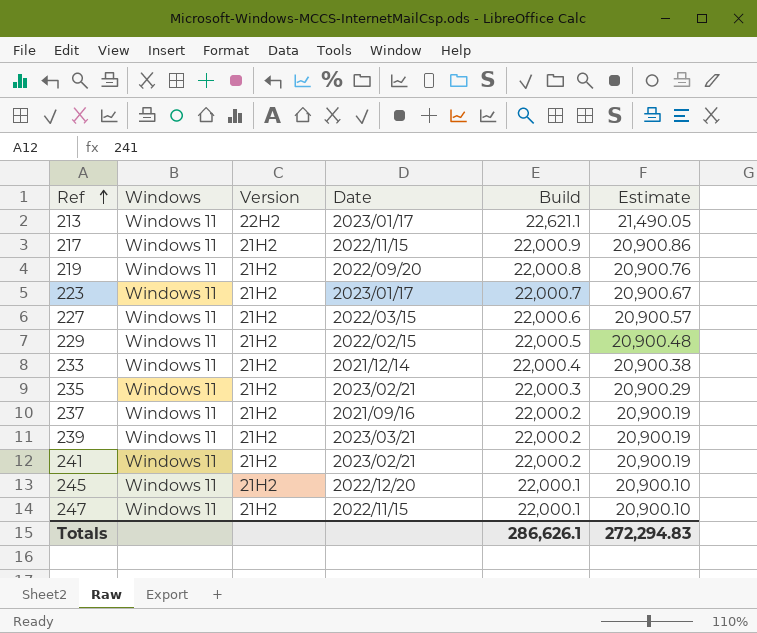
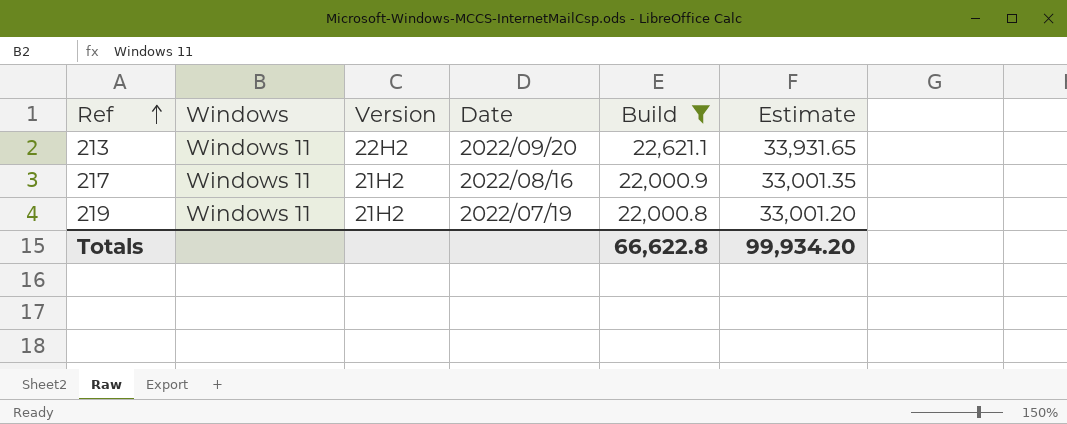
filter: none -> Build >= 22,000.8
column Estimate | formula: [Build] * 0.95 -> [Build] * 1.5
213 | Date: 2023/01/17 -> 2022/09/20
217 | Date: 2022/11/15 -> 2022/08/16
219 | Date: 2022/09/20 -> 2022/07/19
Totals | Build: 286,626.1 -> 66,622.8
Totals | Estimate: 272,294.83 -> 99,934.20

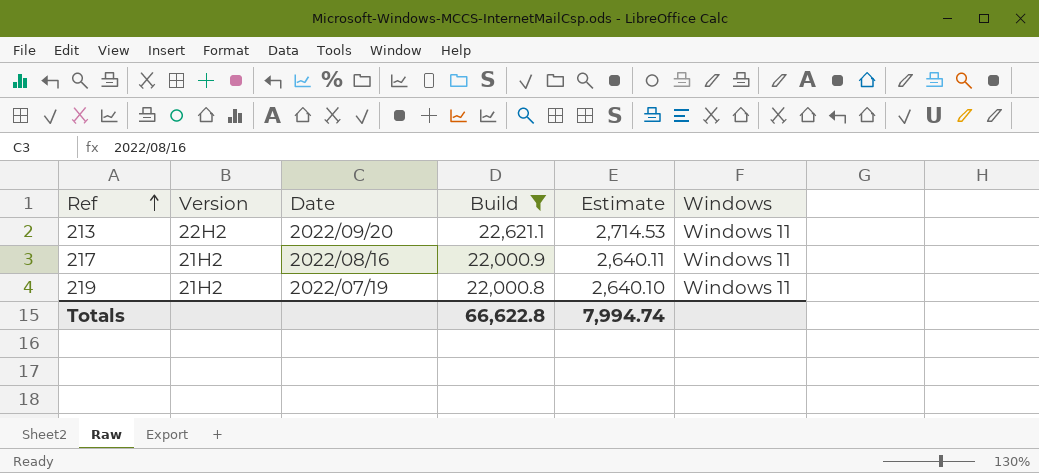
column Estimate | formula: [Build] * 1.5 -> [Build] * 0.12
column Windows | position: 2 -> 6
Totals | Estimate: 99,934.20 -> 7,994.74

